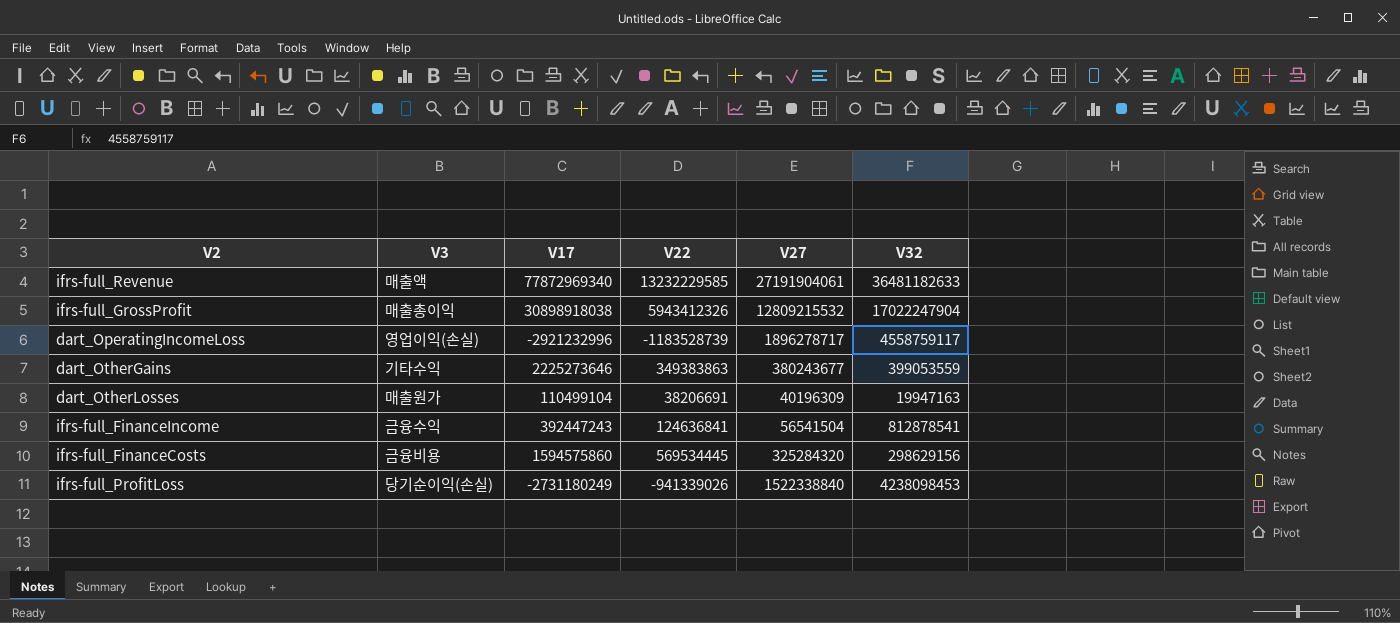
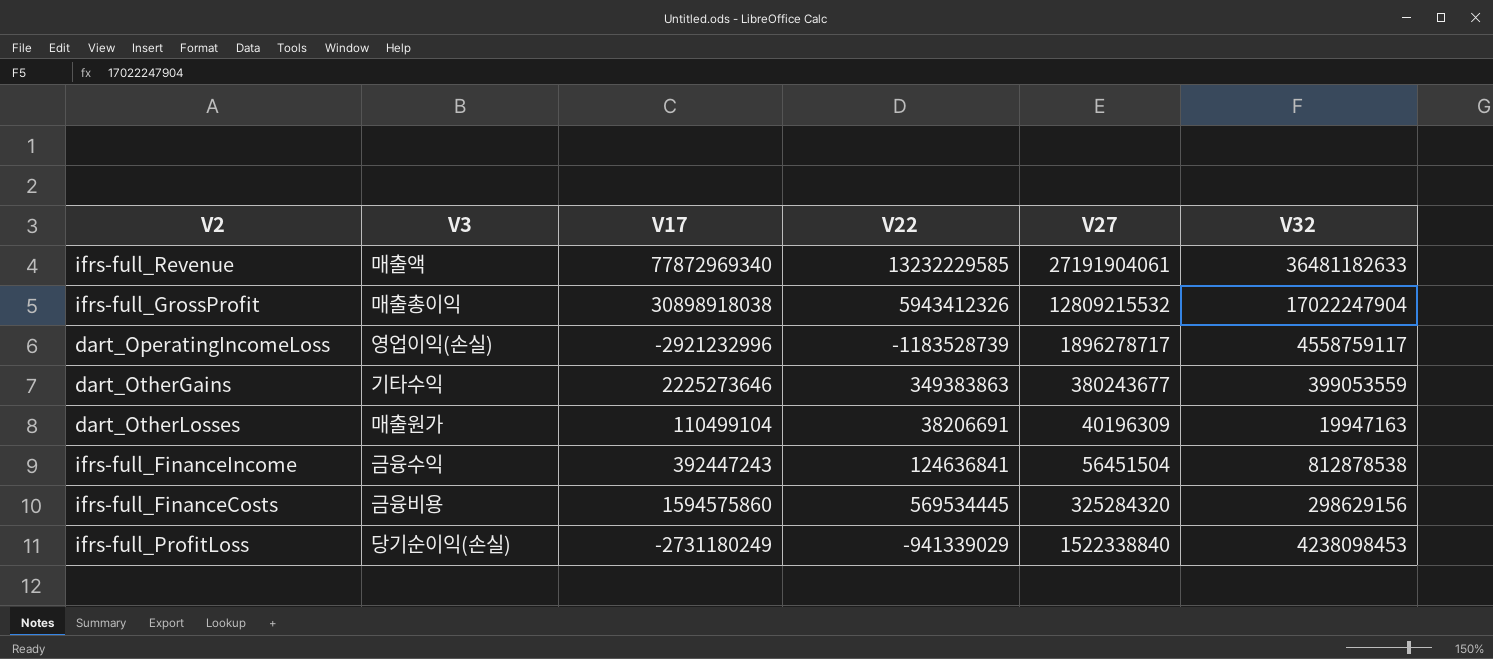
ifrs-full_FinanceIncome | V27: 56541504 -> 56451504
ifrs-full_FinanceIncome | V32: 812878541 -> 812878538
ifrs-full_ProfitLoss | V22: -941339026 -> -941339029

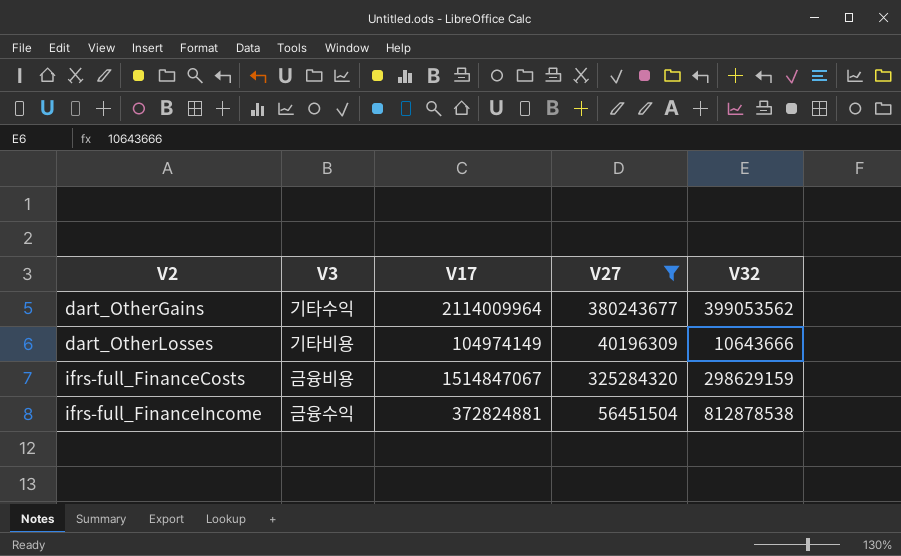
filter: none -> V27 <= 380243677
row order: none -> V2 ascending
column V22 | position: 4 -> none
dart_OtherGains | V17: 2225273646 -> 2114009964
dart_OtherGains | V32: 399053559 -> 399053562
dart_OtherLosses | V3: 매출원가 -> 기타비용
dart_OtherLosses | V17: 110499104 -> 104974149
dart_OtherLosses | V32: 19947163 -> 10643666
ifrs-full_FinanceCosts | V17: 1594575860 -> 1514847067
ifrs-full_FinanceCosts | V32: 298629156 -> 298629159
ifrs-full_FinanceIncome | V17: 392447243 -> 372824881

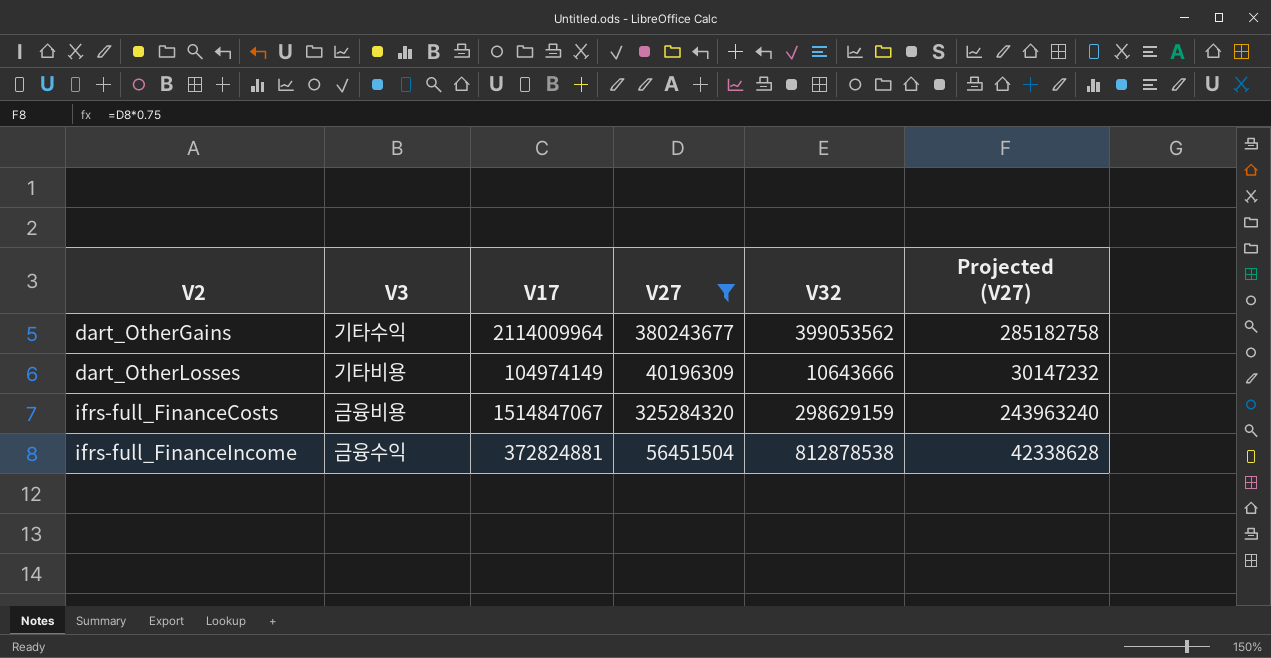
column Projected (V27) | formula: none -> [V27] * 0.75

